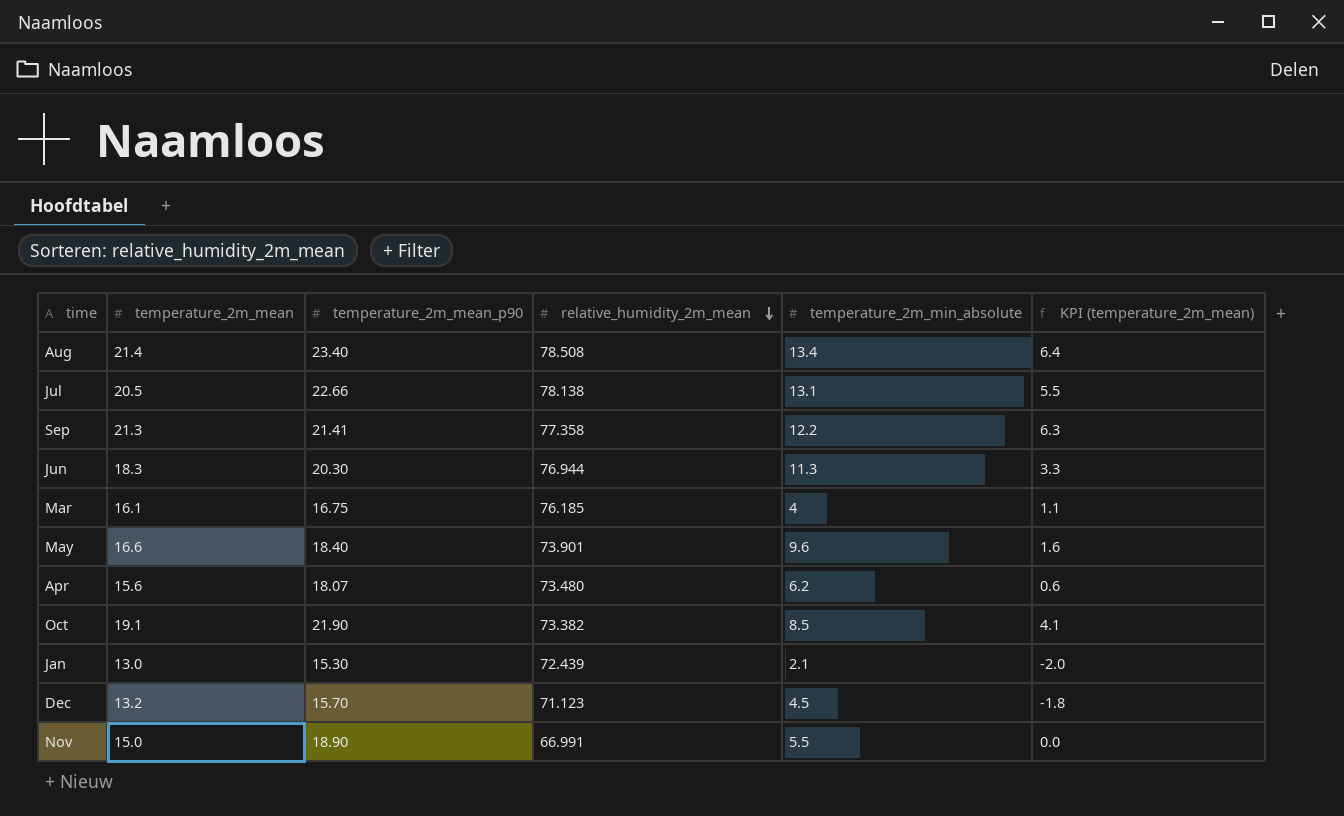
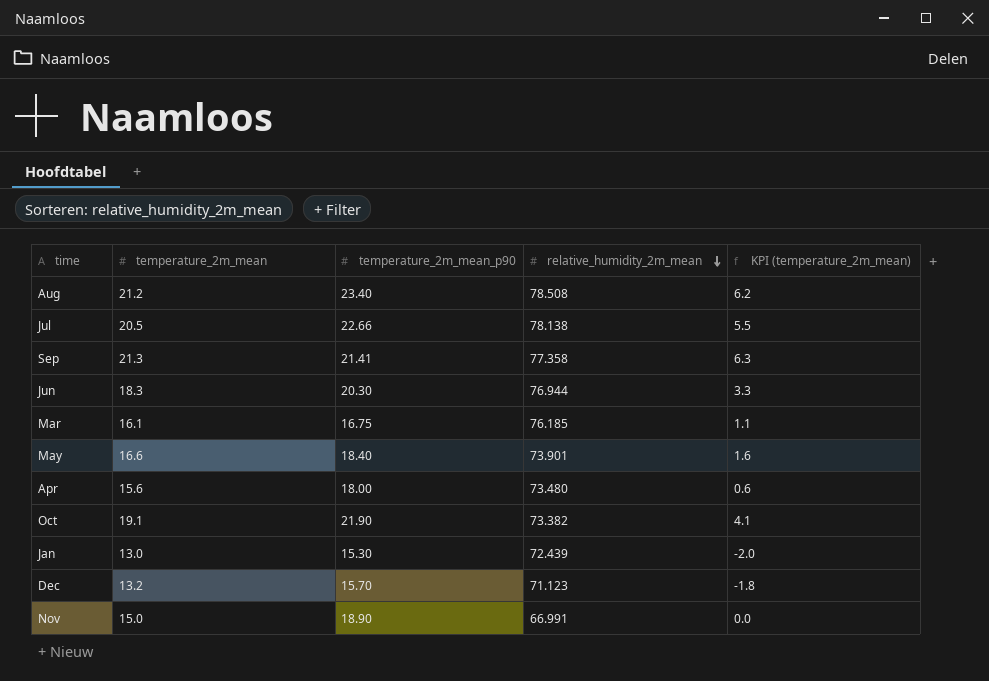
column temperature_2m_min_absolute | position: 5 -> none
Aug | temperature_2m_mean: 21.4 -> 21.2
Aug | KPI (temperature_2m_mean): 6.4 -> 6.2
Apr | temperature_2m_mean_p90: 18.07 -> 18.00

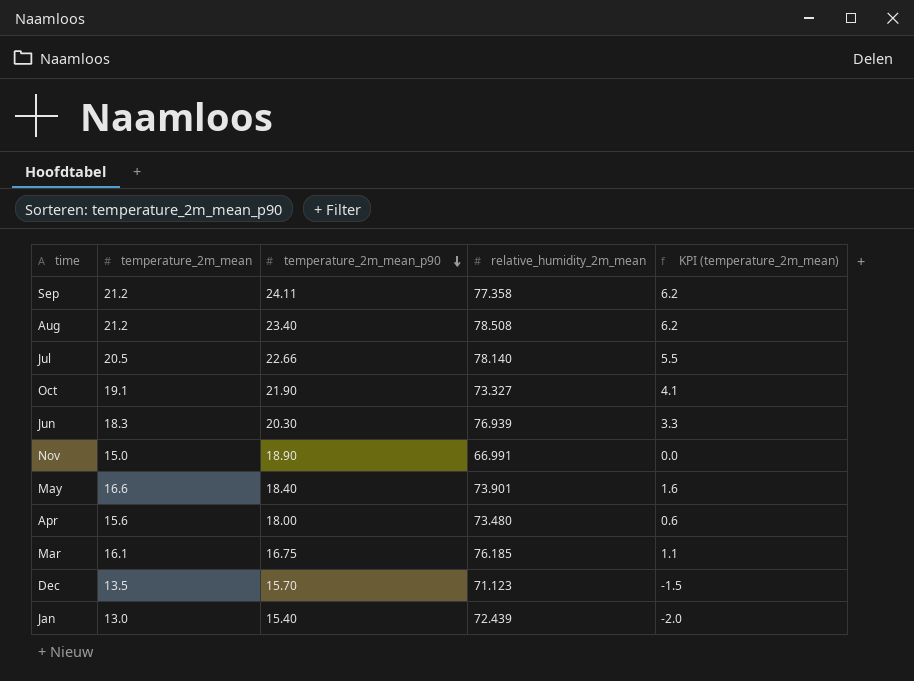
row order: relative_humidity_2m_mean descending -> temperature_2m_mean_p90 descending
Sep | temperature_2m_mean: 21.3 -> 21.2
Sep | temperature_2m_mean_p90: 21.41 -> 24.11
Sep | KPI (temperature_2m_mean): 6.3 -> 6.2
Jul | relative_humidity_2m_mean: 78.138 -> 78.140
Oct | relative_humidity_2m_mean: 73.382 -> 73.327
Jun | relative_humidity_2m_mean: 76.944 -> 76.939
Dec | temperature_2m_mean: 13.2 -> 13.5
Dec | KPI (temperature_2m_mean): -1.8 -> -1.5
Jan | temperature_2m_mean_p90: 15.30 -> 15.40

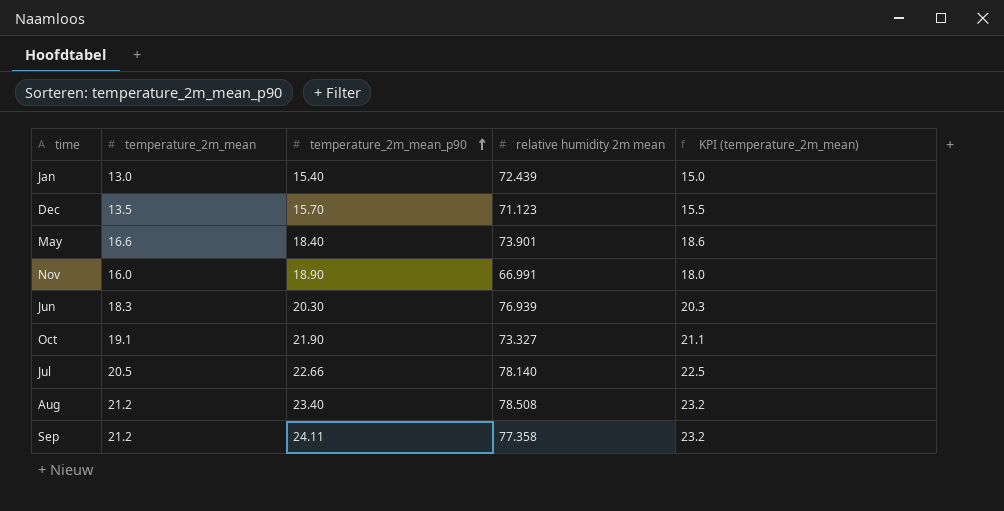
row order: temperature_2m_mean_p90 descending -> temperature_2m_mean_p90 ascending
column name: relative_humidity_2m_mean -> relative humidity 2m mean
column KPI (temperature_2m_mean) | formula: [temperature_2m_mean] - 15 -> [temperature_2m_mean] + 2
row Apr: 15.6 | 18.00 | 73.480 | 0.6 -> none
row Mar: 16.1 | 16.75 | 76.185 | 1.1 -> none
Nov | temperature_2m_mean: 15.0 -> 16.0

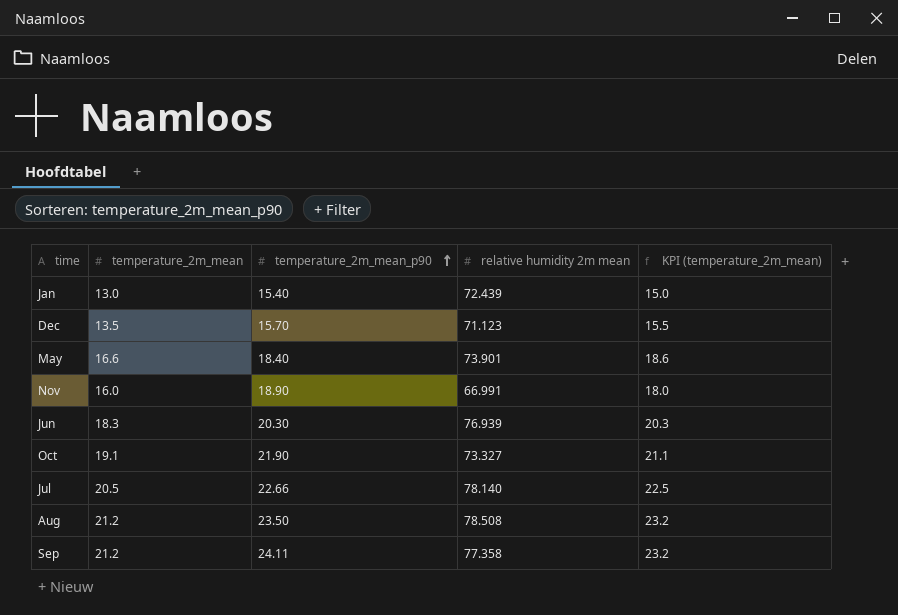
Aug | temperature_2m_mean_p90: 23.40 -> 23.50

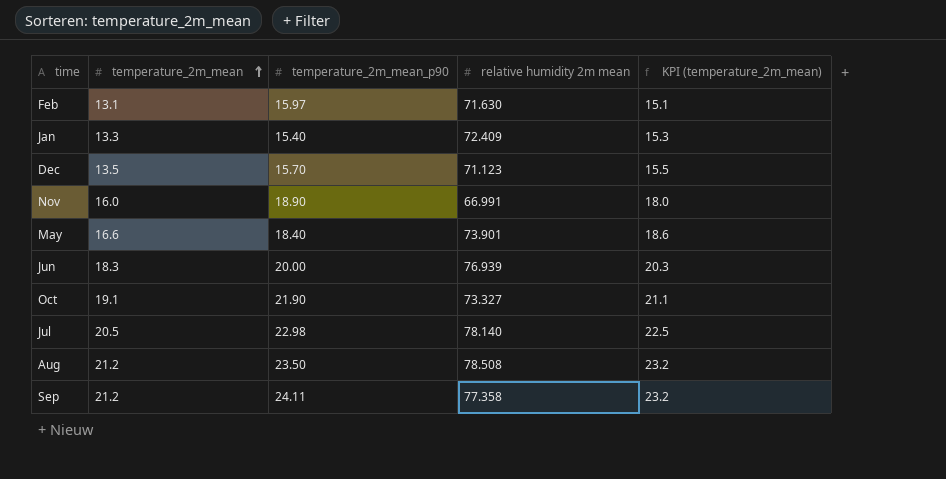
row order: temperature_2m_mean_p90 ascending -> temperature_2m_mean ascending
row Feb: none -> 13.1 | 15.97 | 71.630 | 15.1
Jan | temperature_2m_mean: 13.0 -> 13.3
Jan | relative humidity 2m mean: 72.439 -> 72.409
Jan | KPI (temperature_2m_mean): 15.0 -> 15.3
Jun | temperature_2m_mean_p90: 20.30 -> 20.00
Jul | temperature_2m_mean_p90: 22.66 -> 22.98

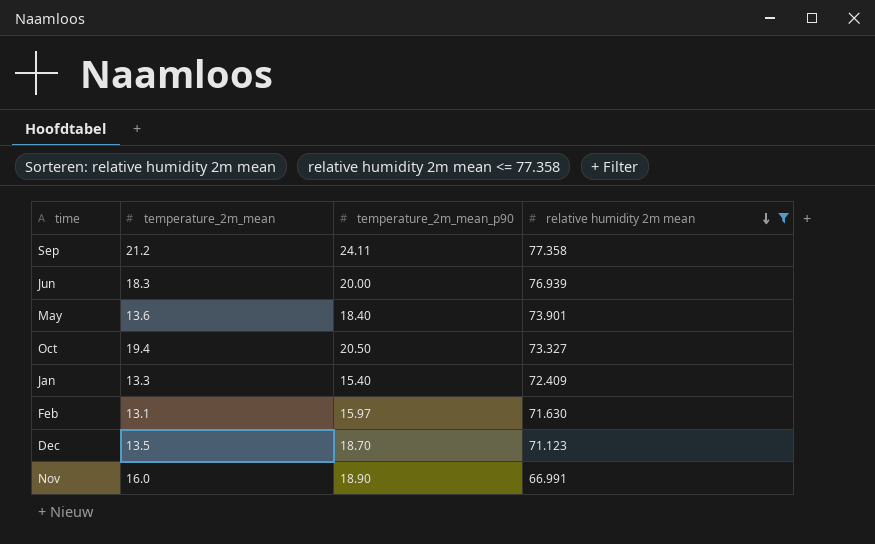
filter: none -> relative humidity 2m mean <= 77.358
row order: temperature_2m_mean ascending -> relative humidity 2m mean descending
column KPI (temperature_2m_mean) | formula: [temperature_2m_mean] + 2 -> none
May | temperature_2m_mean: 16.6 -> 13.6
Oct | temperature_2m_mean: 19.1 -> 19.4
Oct | temperature_2m_mean_p90: 21.90 -> 20.50
Dec | temperature_2m_mean_p90: 15.70 -> 18.70

